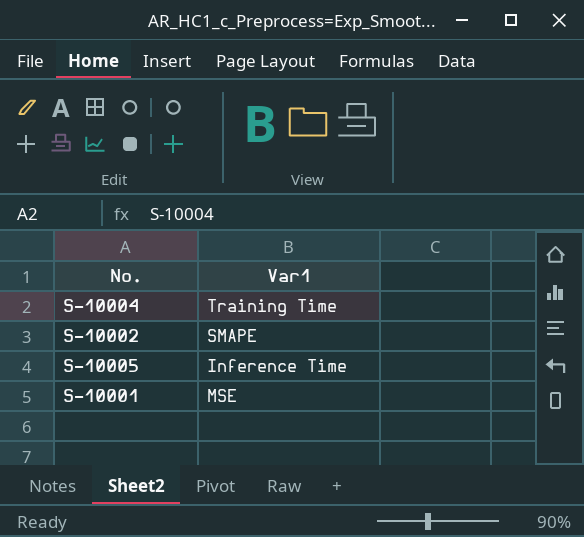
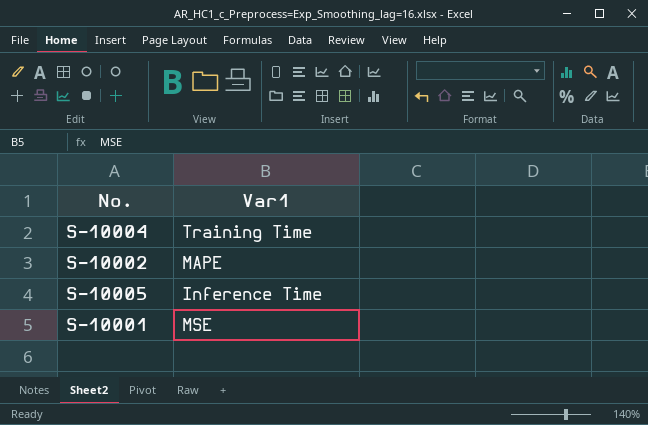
S-10002 | Var1: SMAPE -> MAPE

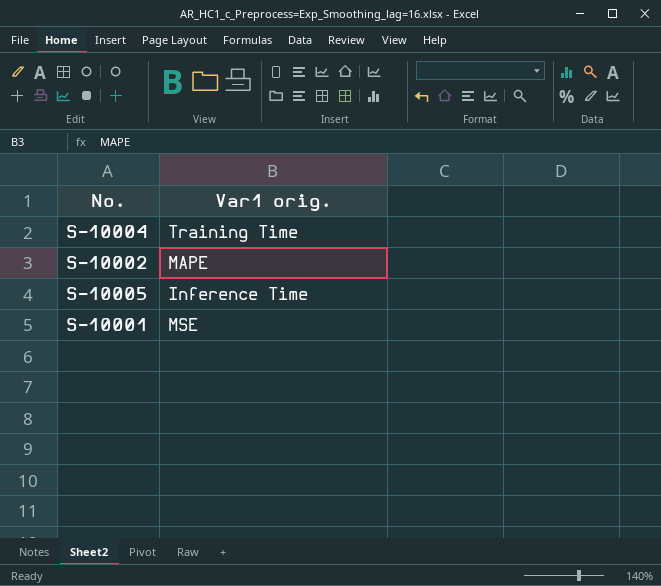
column name: Var1 -> Var1 orig.

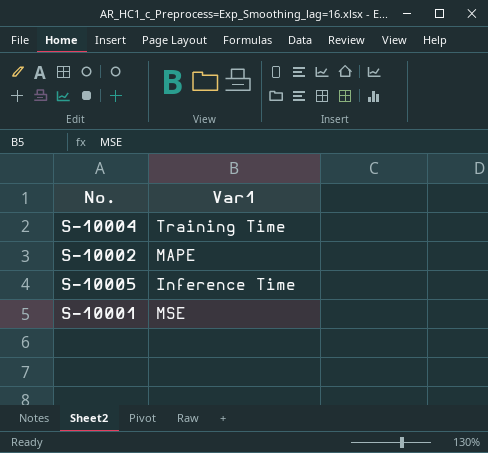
column name: Var1 orig. -> Var1

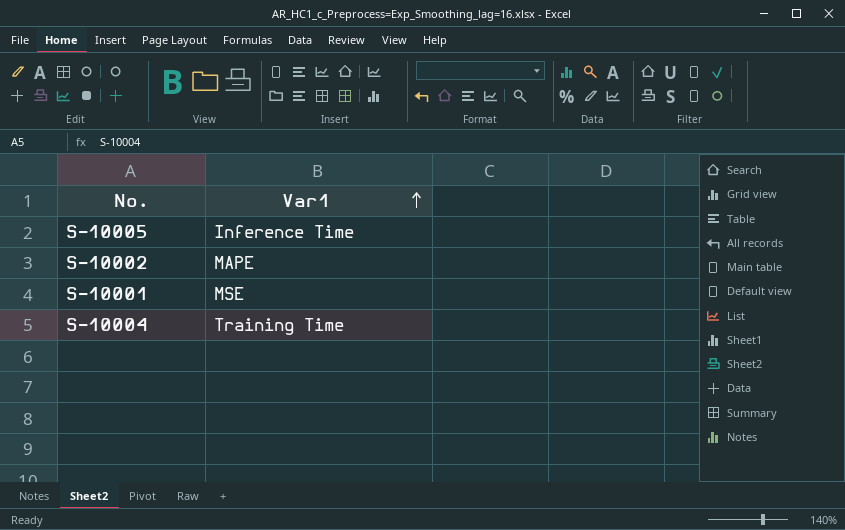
row order: none -> Var1 ascending

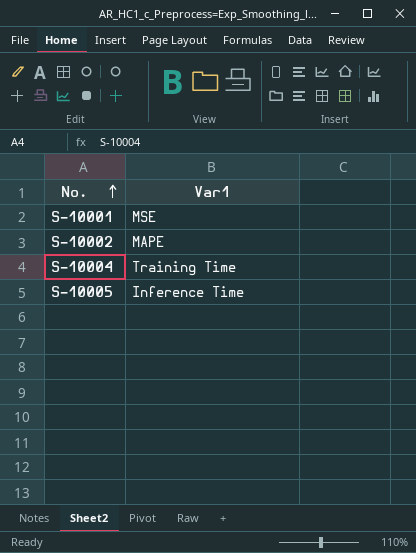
row order: Var1 ascending -> No. ascending

